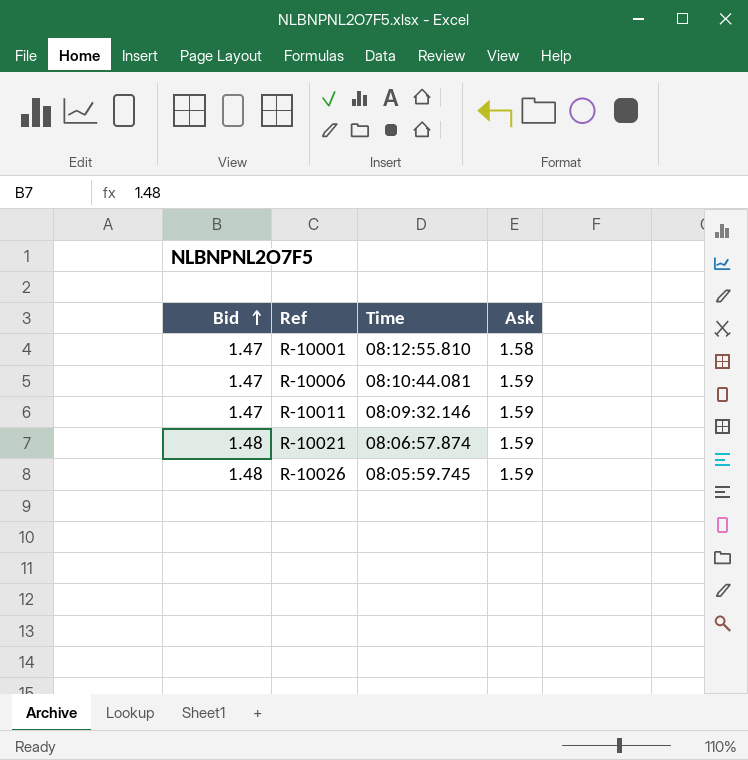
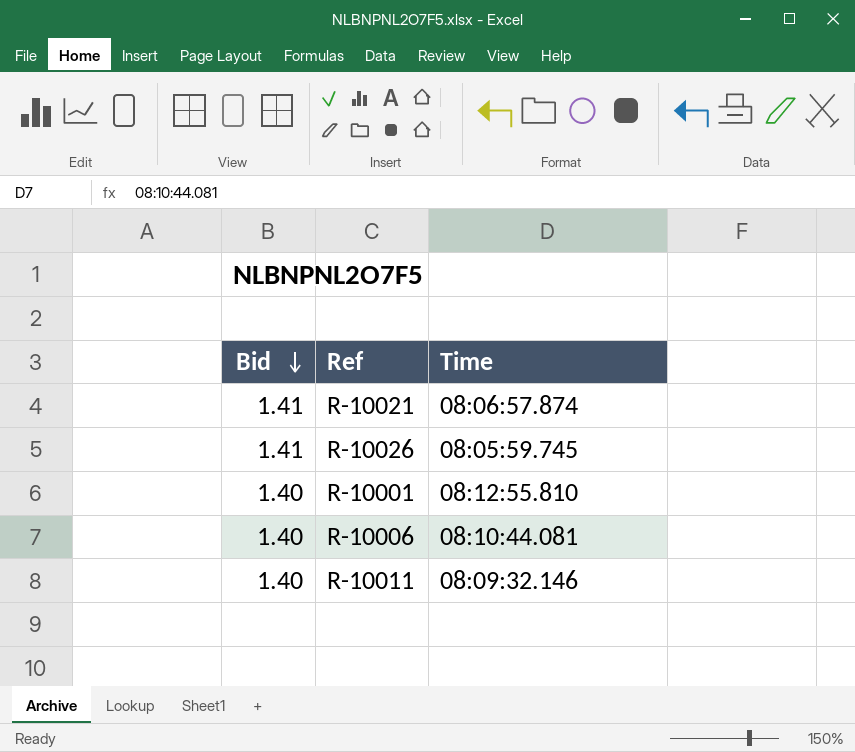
row order: Bid ascending -> Bid descending
column Ask | position: 4 -> none
R-10021 | Bid: 1.48 -> 1.41
R-10026 | Bid: 1.48 -> 1.41
R-10001 | Bid: 1.47 -> 1.40
R-10006 | Bid: 1.47 -> 1.40
R-10011 | Bid: 1.47 -> 1.40

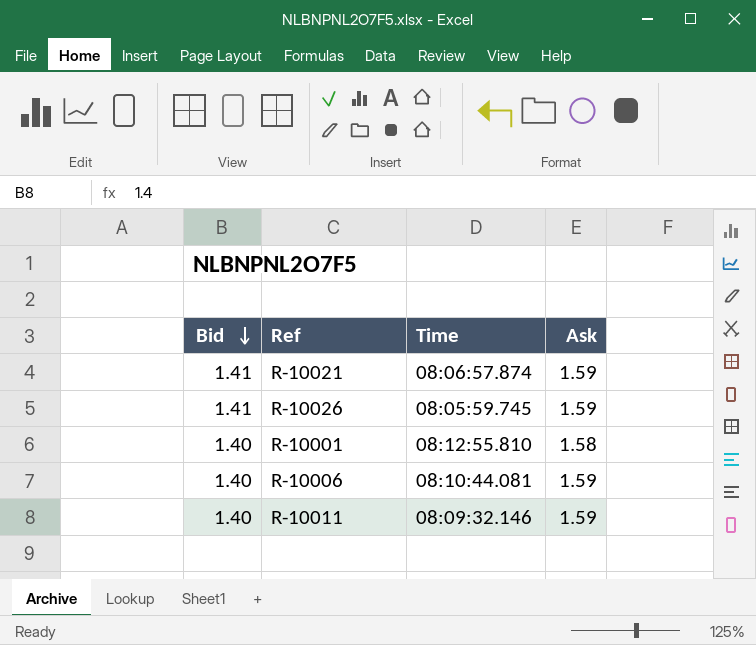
column Ask | position: none -> 4

